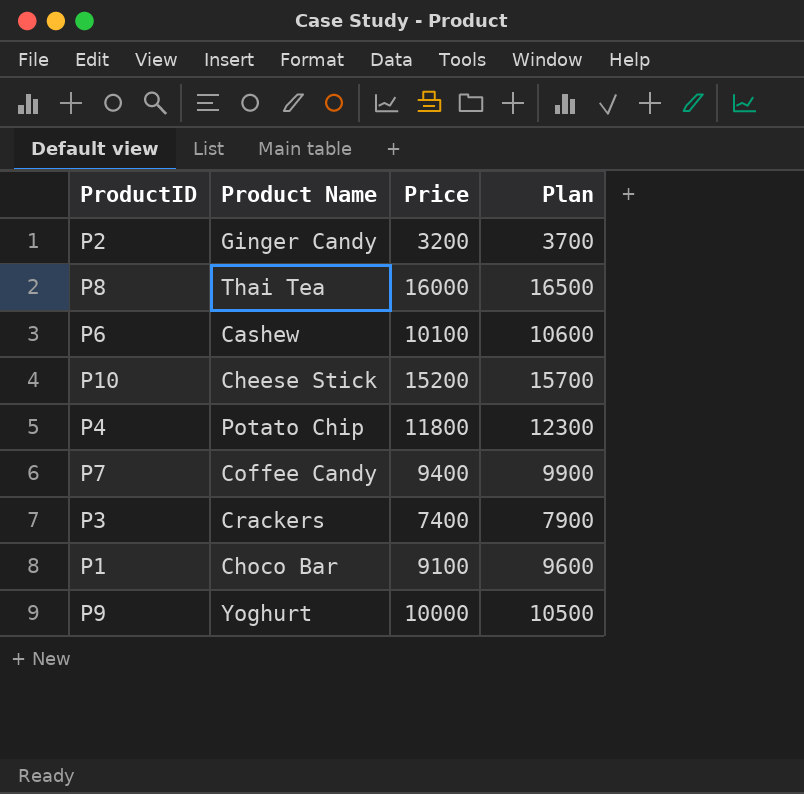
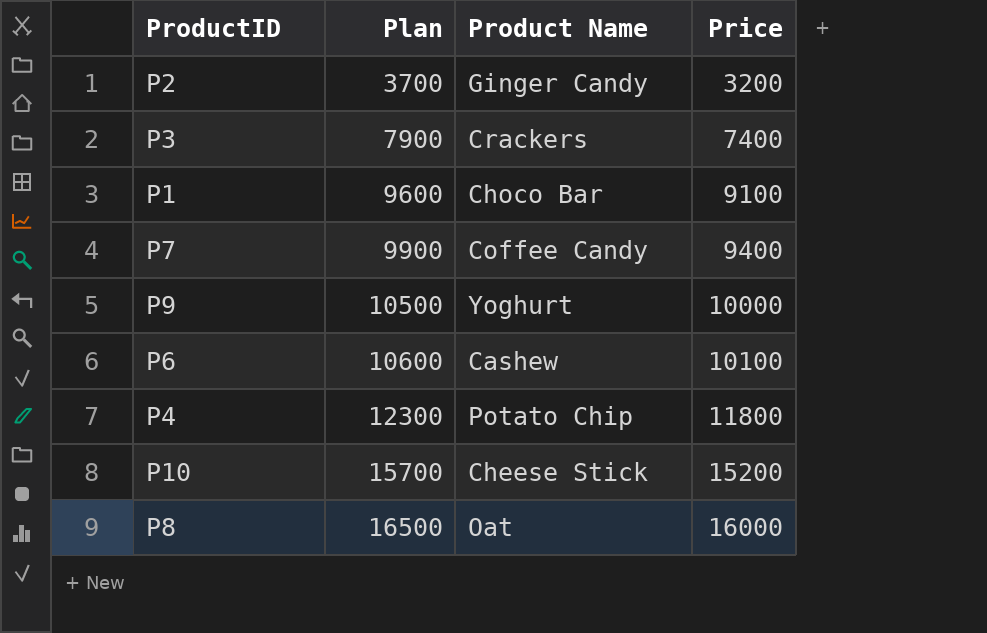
row order: none -> Plan ascending
column Plan | position: 4 -> 2
P8 | Product Name: Thai Tea -> Oat

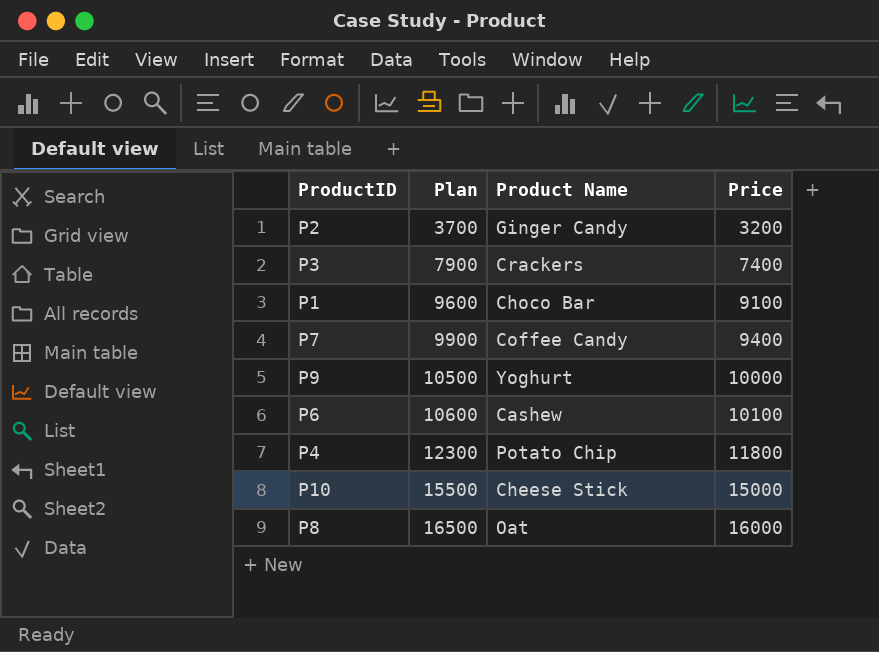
P10 | Plan: 15700 -> 15500
P10 | Price: 15200 -> 15000

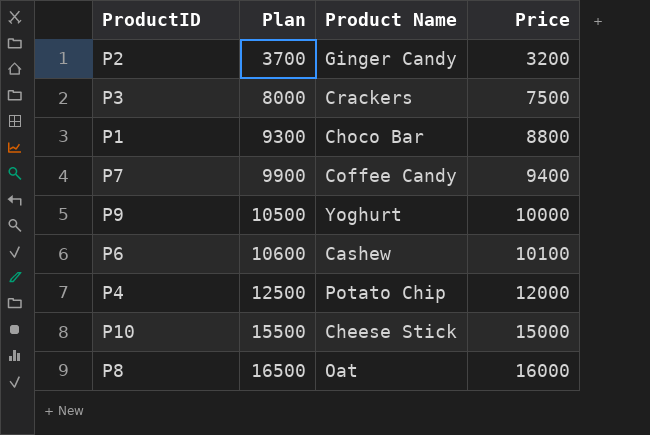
P3 | Plan: 7900 -> 8000
P3 | Price: 7400 -> 7500
P1 | Plan: 9600 -> 9300
P1 | Price: 9100 -> 8800
P4 | Plan: 12300 -> 12500
P4 | Price: 11800 -> 12000

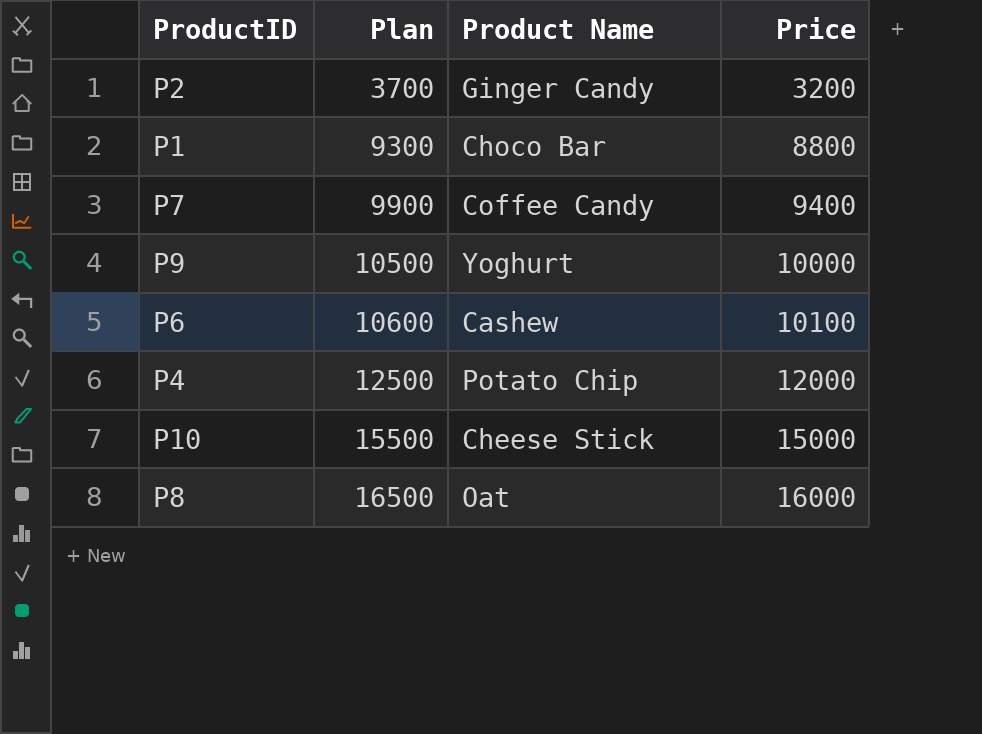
row P3: 8000 | Crackers | 7500 -> none

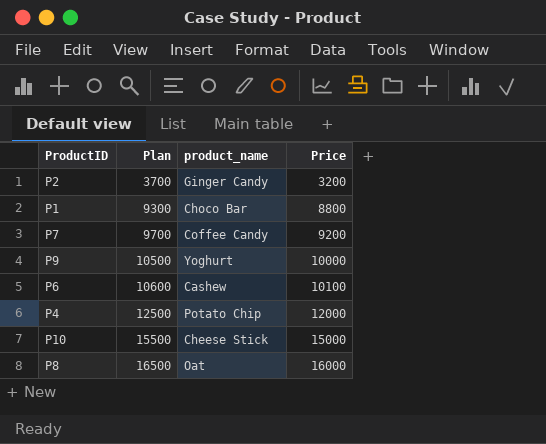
column name: Product Name -> product_name
P7 | Plan: 9900 -> 9700
P7 | Price: 9400 -> 9200

